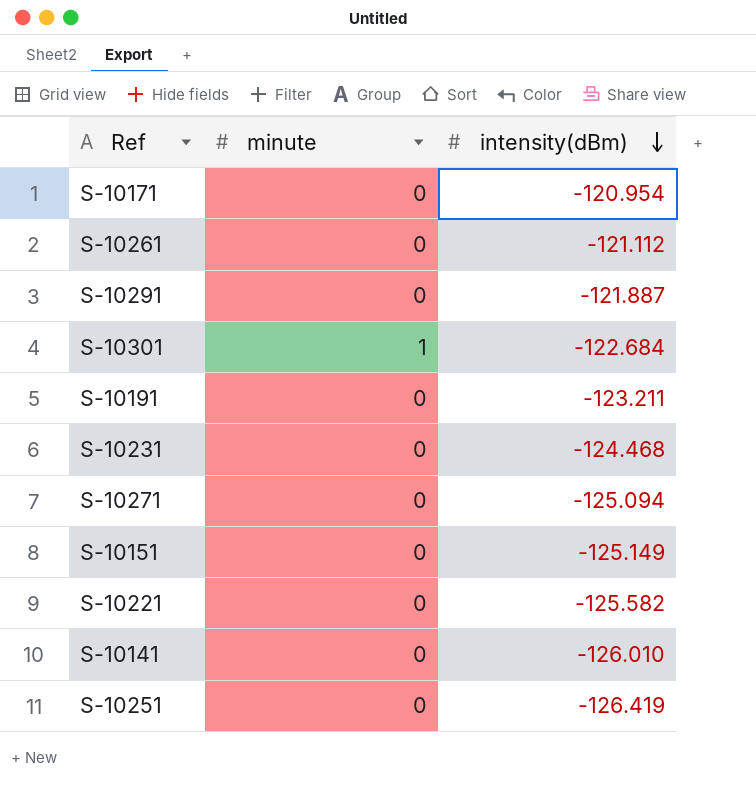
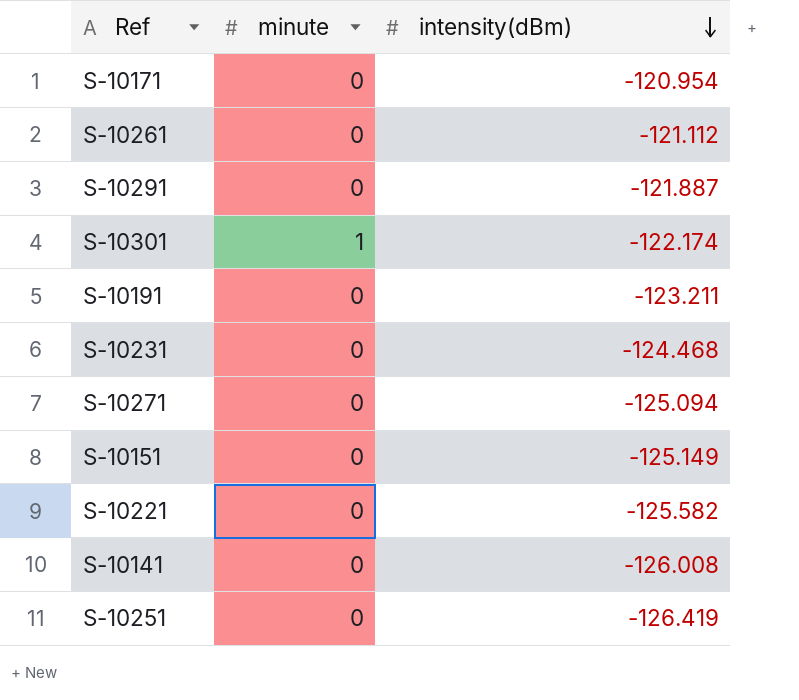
S-10301 | intensity(dBm): -122.684 -> -122.174
S-10141 | intensity(dBm): -126.010 -> -126.008

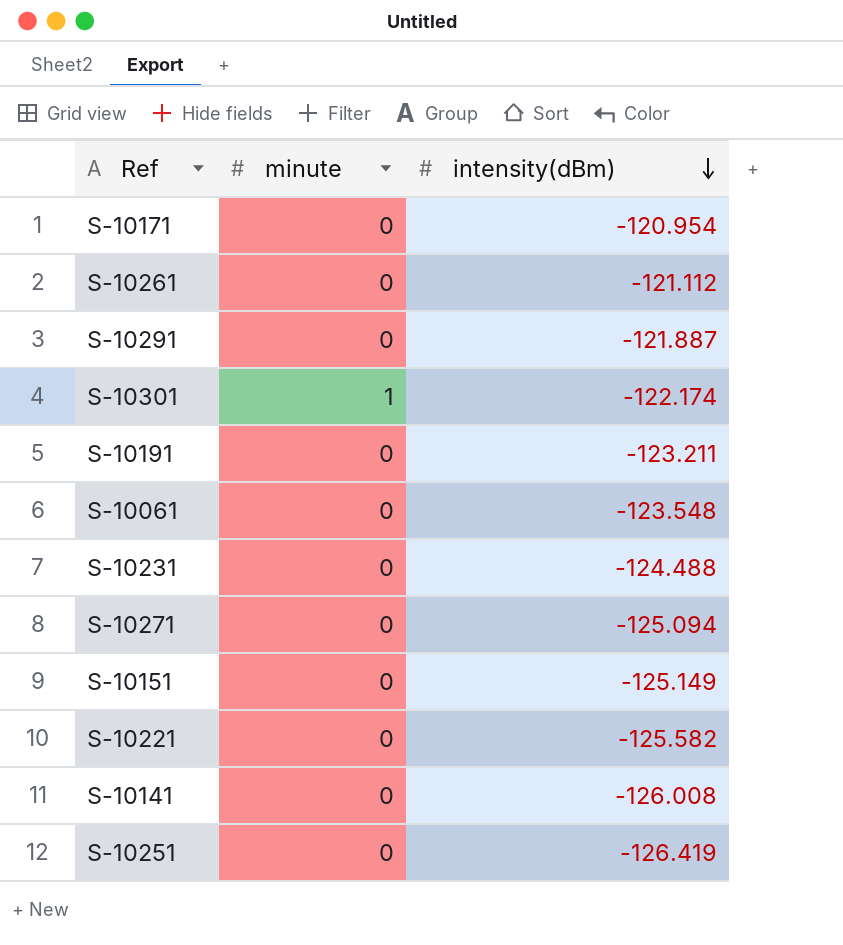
row S-10061: none -> 0 | -123.548
S-10231 | intensity(dBm): -124.468 -> -124.488

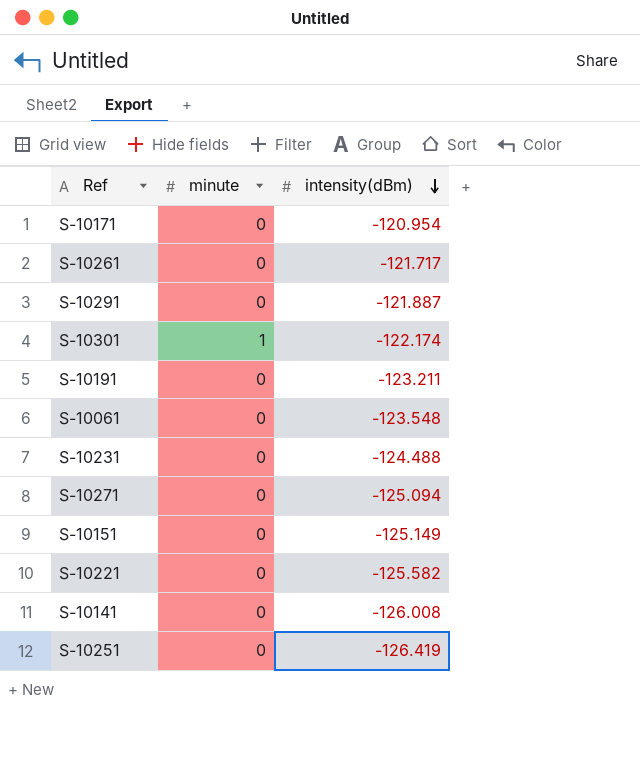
S-10261 | intensity(dBm): -121.112 -> -121.717

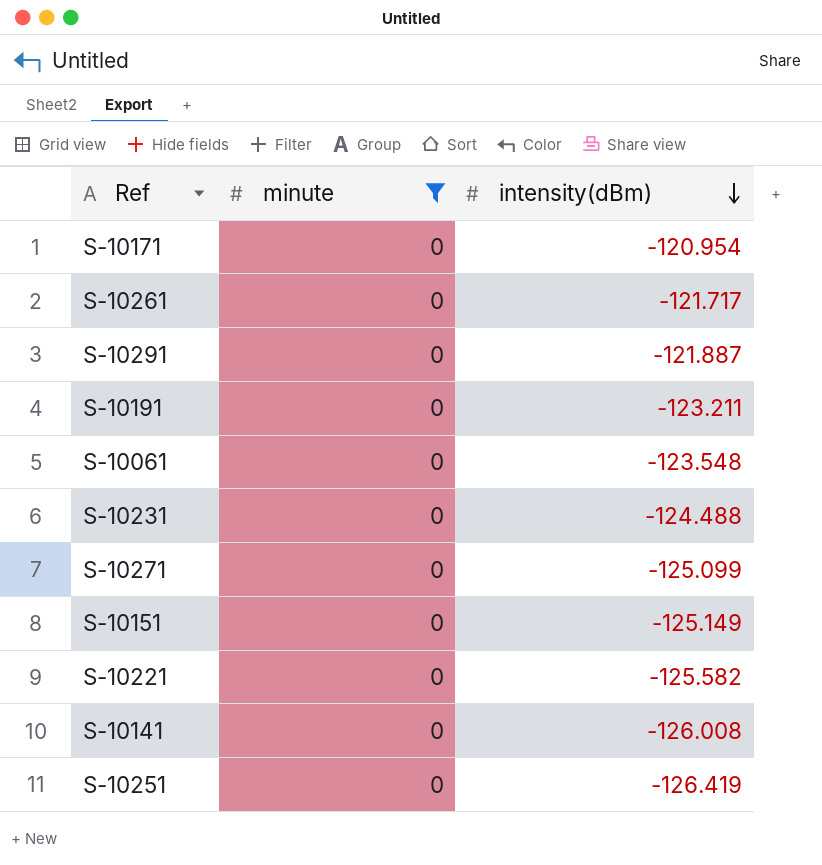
filter: none -> minute = 0
S-10271 | intensity(dBm): -125.094 -> -125.099

